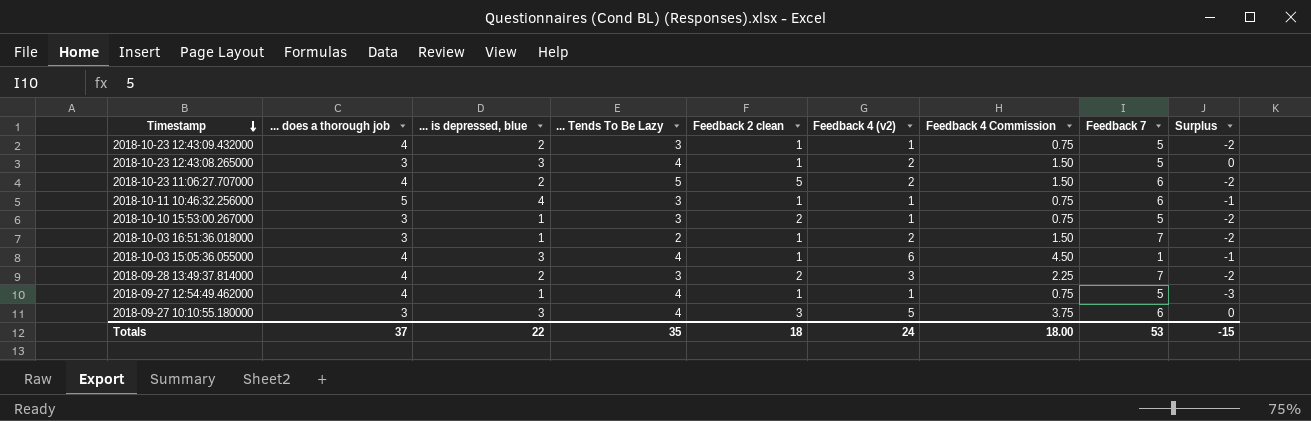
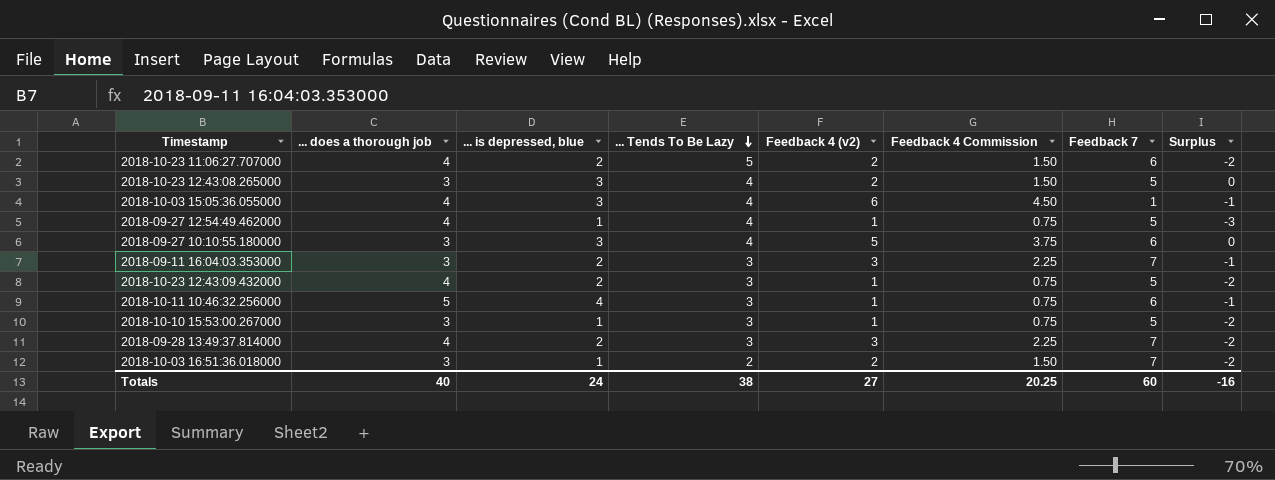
row order: Timestamp descending -> ... Tends To Be Lazy descending
column Feedback 2 clean | position: 5 -> none
row 2018-09-11 16:04:03.353000: none -> 3 | 2 | 3 | 3 | 2.25 | 7 | -1
Totals | ... does a thorough job: 37 -> 40
Totals | ... is depressed, blue: 22 -> 24
Totals | ... Tends To Be Lazy: 35 -> 38
Totals | Feedback 4 (v2): 24 -> 27
Totals | Feedback 4 Commission: 18.00 -> 20.25
Totals | Feedback 7: 53 -> 60
Totals | Surplus: -15 -> -16

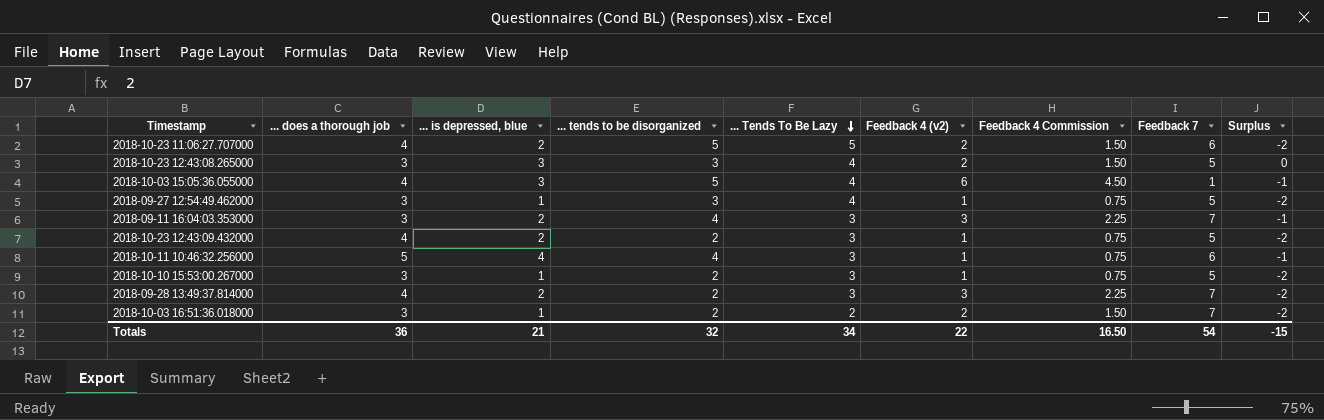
column ... tends to be disorganized | position: none -> 4
row 2018-09-27 10:10:55.180000: 3 | 3 | 4 | 5 | 3.75 | 6 | 0 -> none
2018-09-27 12:54:49.462000 | ... does a thorough job: 4 -> 3
2018-09-27 12:54:49.462000 | Surplus: -3 -> -2
Totals | ... does a thorough job: 40 -> 36
Totals | ... is depressed, blue: 24 -> 21
Totals | ... Tends To Be Lazy: 38 -> 34
Totals | Feedback 4 (v2): 27 -> 22
Totals | Feedback 4 Commission: 20.25 -> 16.50
Totals | Feedback 7: 60 -> 54
Totals | Surplus: -16 -> -15

